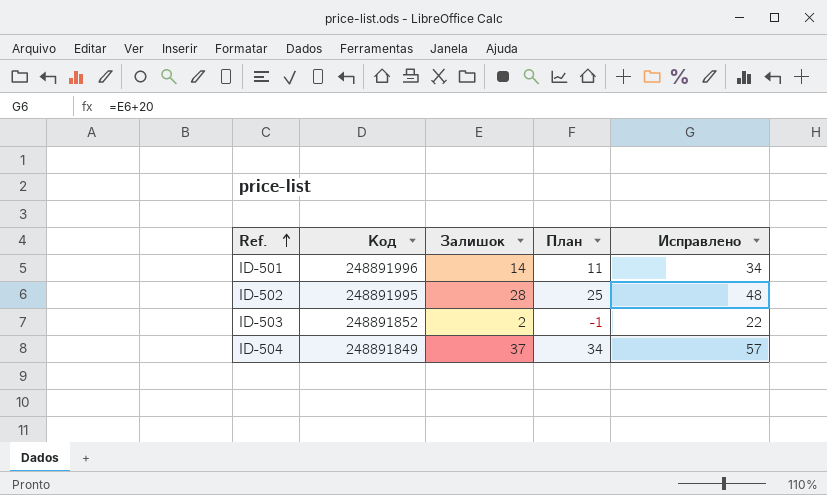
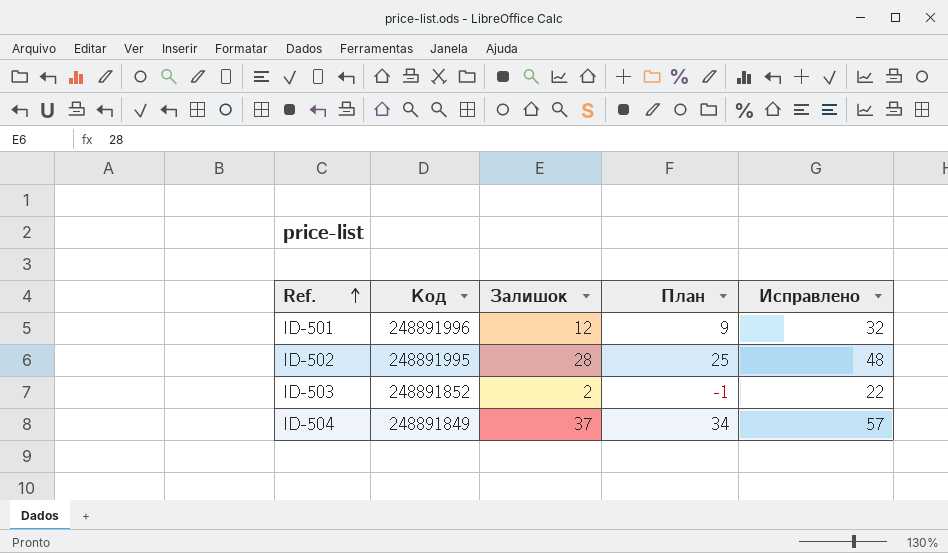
ID-501 | Залишок: 14 -> 12
ID-501 | План: 11 -> 9
ID-501 | Исправлено: 34 -> 32

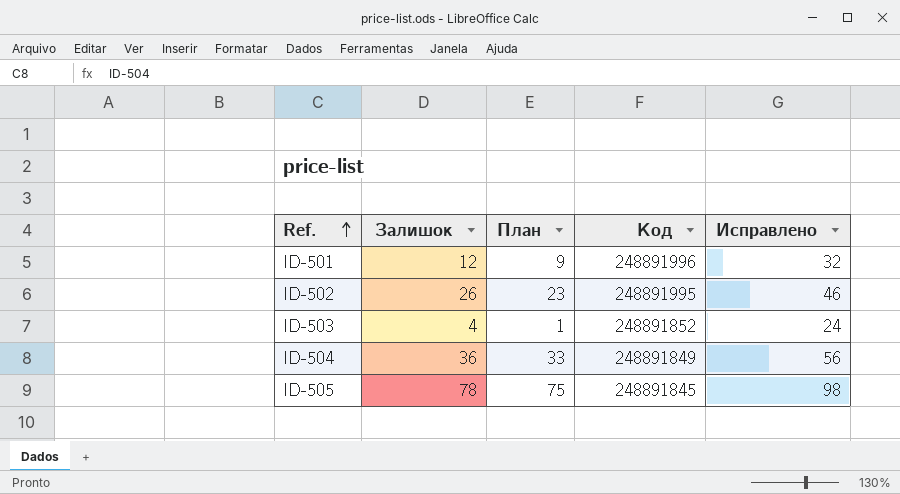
column Код | position: 2 -> 4
ID-502 | Залишок: 28 -> 26
ID-502 | План: 25 -> 23
ID-502 | Исправлено: 48 -> 46
ID-503 | Залишок: 2 -> 4
ID-503 | План: -1 -> 1
ID-503 | Исправлено: 22 -> 24
ID-504 | Залишок: 37 -> 36
ID-504 | План: 34 -> 33
ID-504 | Исправлено: 57 -> 56
row ID-505: none -> 78 | 75 | 248891845 | 98

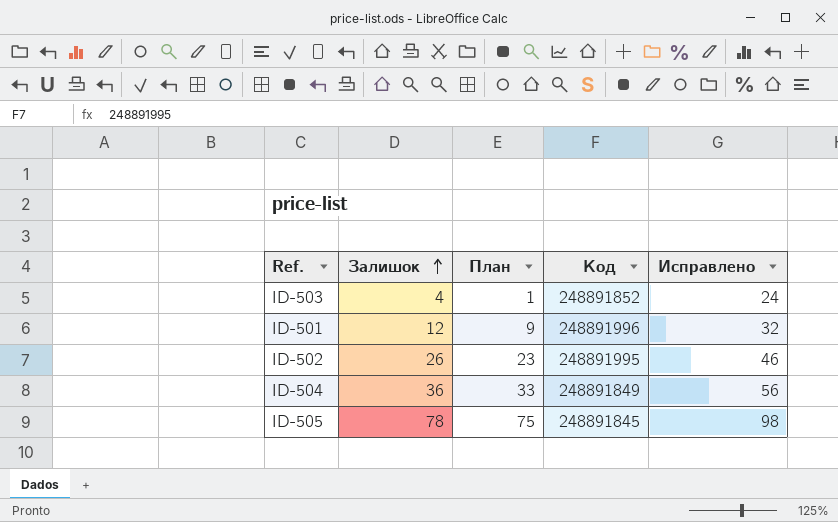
row order: Ref. ascending -> Залишок ascending

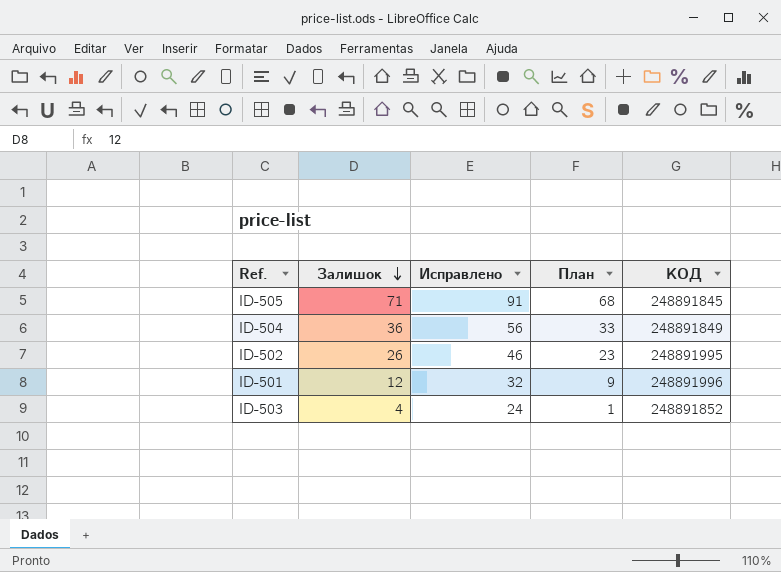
row order: Залишок ascending -> Залишок descending
column Исправлено | position: 5 -> 3
column name: Код -> КОД
ID-505 | Залишок: 78 -> 71
ID-505 | Исправлено: 98 -> 91
ID-505 | План: 75 -> 68

